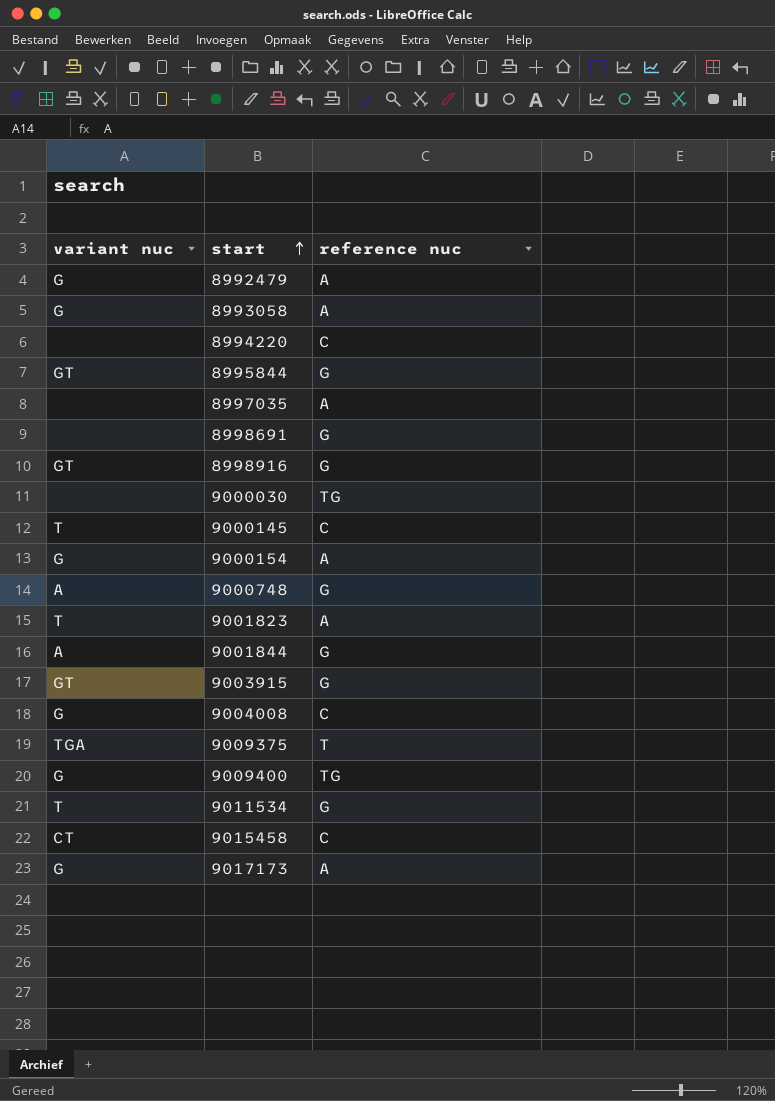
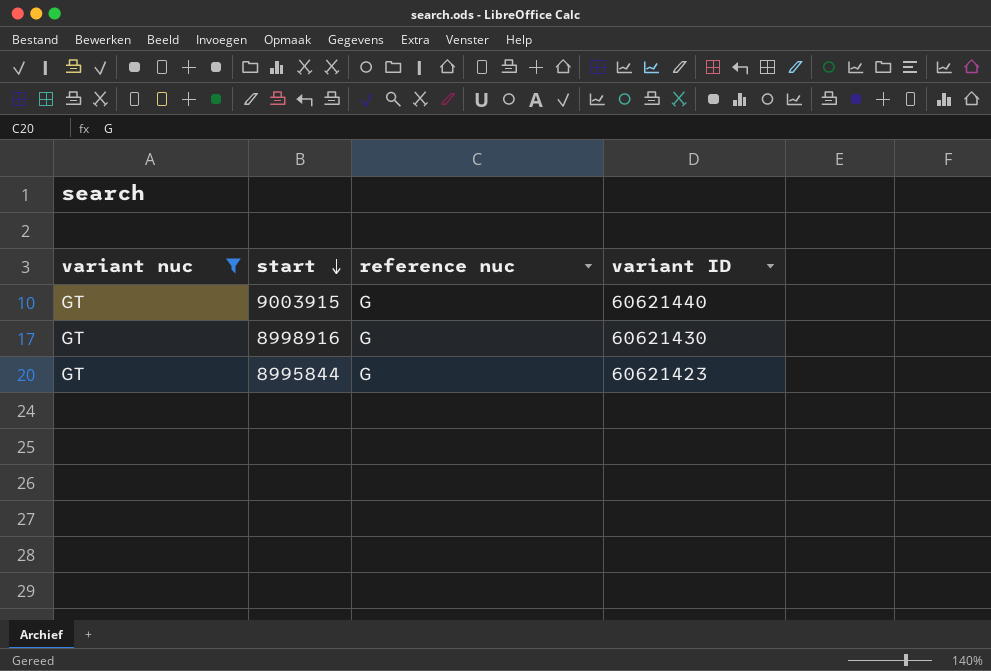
filter: none -> variant nuc = GT
row order: start ascending -> start descending
column variant ID | position: none -> 4

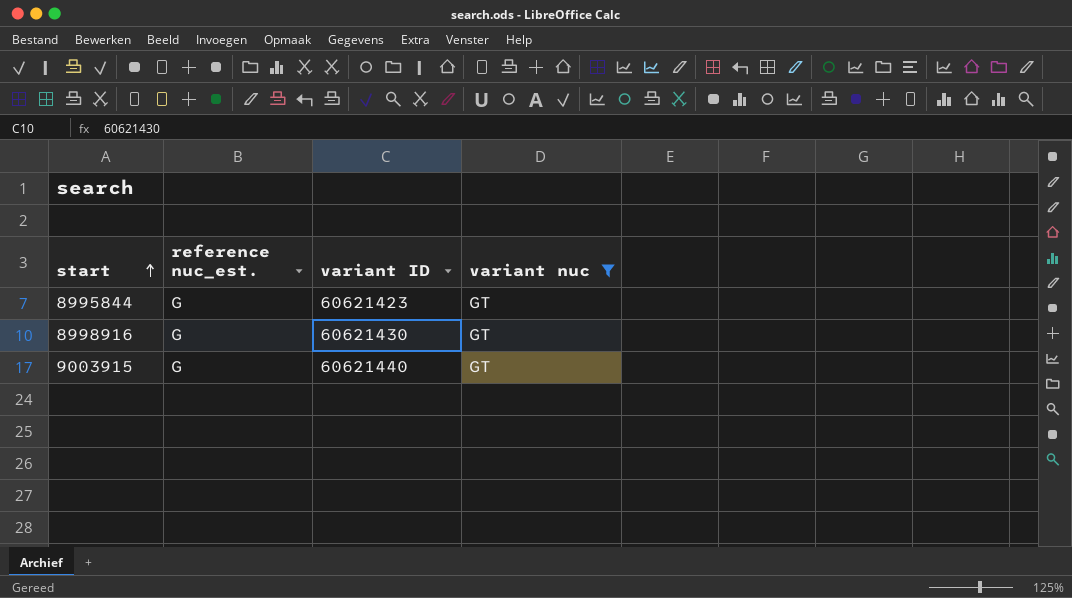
row order: start descending -> start ascending
column name: reference nuc -> reference nuc_est.
column variant nuc | position: 1 -> 4

